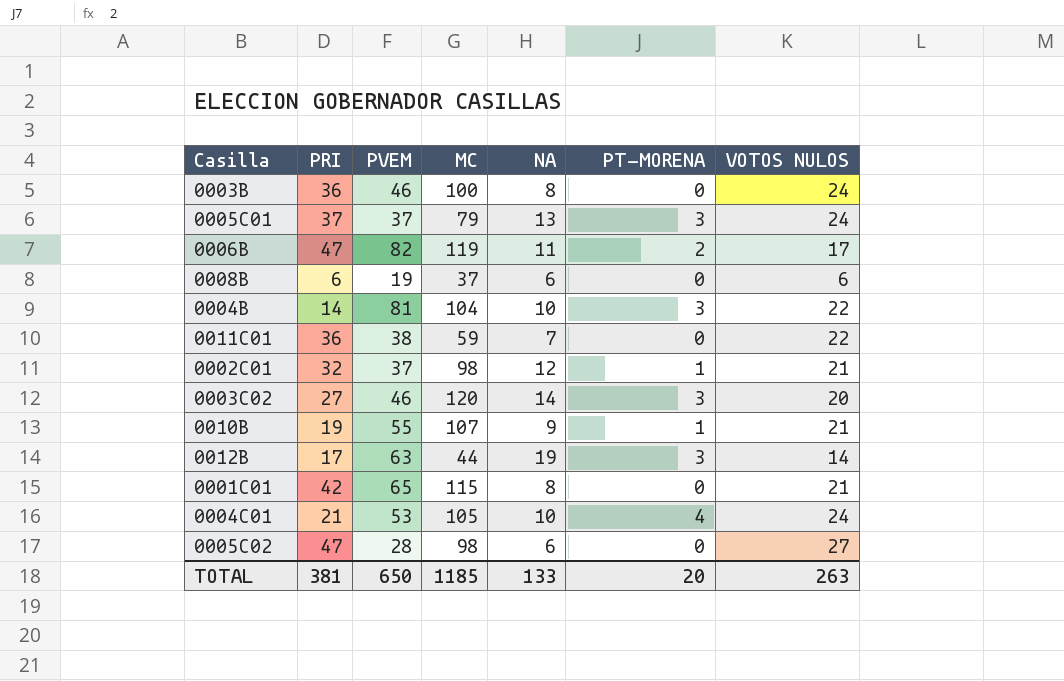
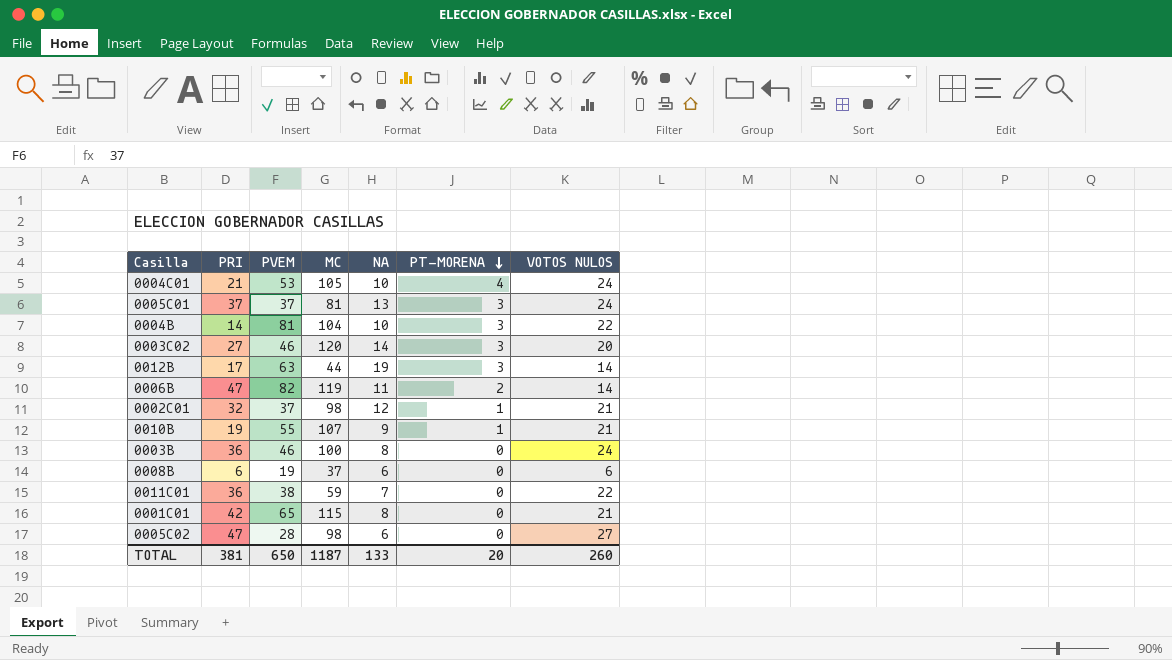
row order: none -> PT-MORENA descending
0005C01 | MC: 79 -> 81
0006B | VOTOS NULOS: 17 -> 14
TOTAL | MC: 1185 -> 1187
TOTAL | VOTOS NULOS: 263 -> 260

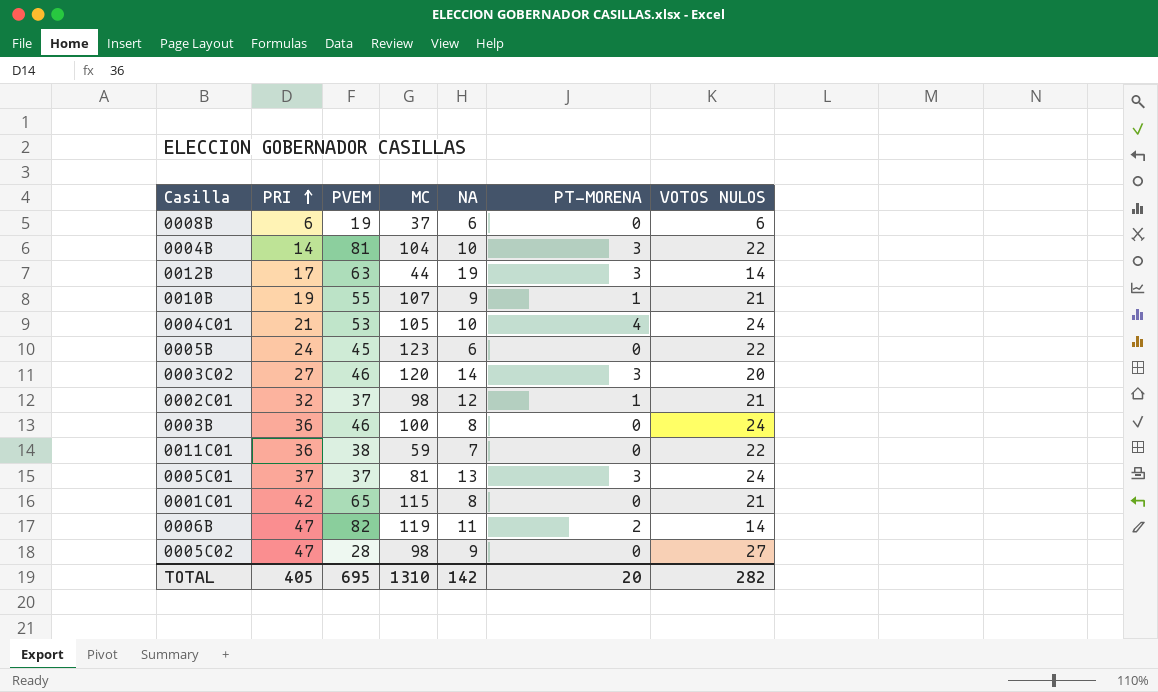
row order: PT-MORENA descending -> PRI ascending
row 0005B: none -> 24 | 45 | 123 | 6 | 0 | 22
0005C02 | NA: 6 -> 9
TOTAL | PRI: 381 -> 405
TOTAL | PVEM: 650 -> 695
TOTAL | MC: 1187 -> 1310
TOTAL | NA: 133 -> 142
TOTAL | VOTOS NULOS: 260 -> 282

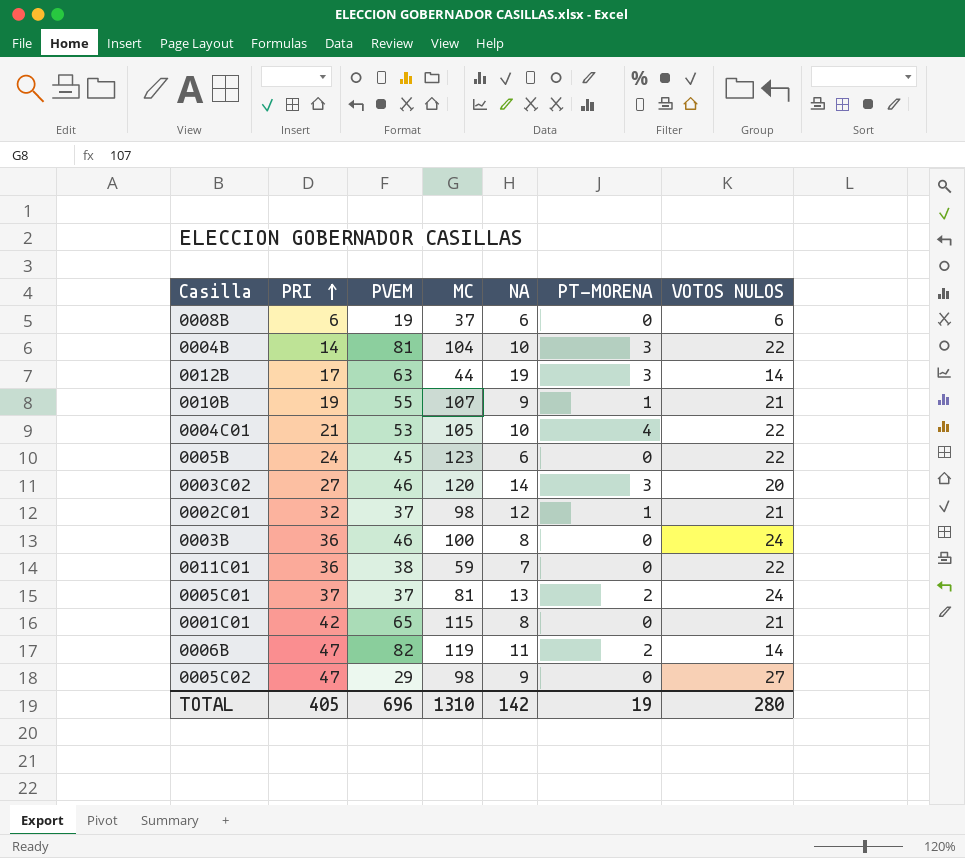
0004C01 | VOTOS NULOS: 24 -> 22
0005C01 | PT-MORENA: 3 -> 2
0005C02 | PVEM: 28 -> 29
TOTAL | PVEM: 695 -> 696
TOTAL | PT-MORENA: 20 -> 19
TOTAL | VOTOS NULOS: 282 -> 280

